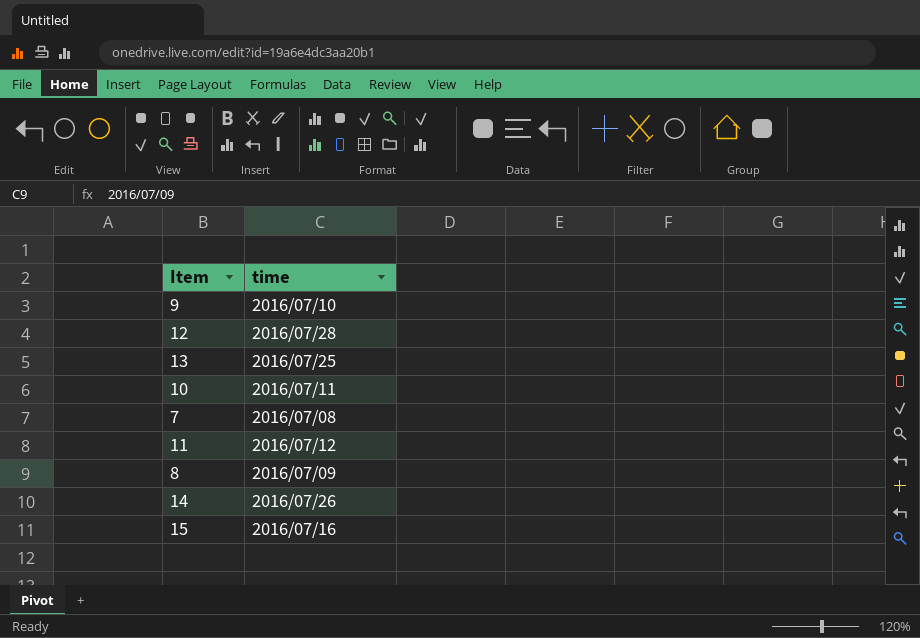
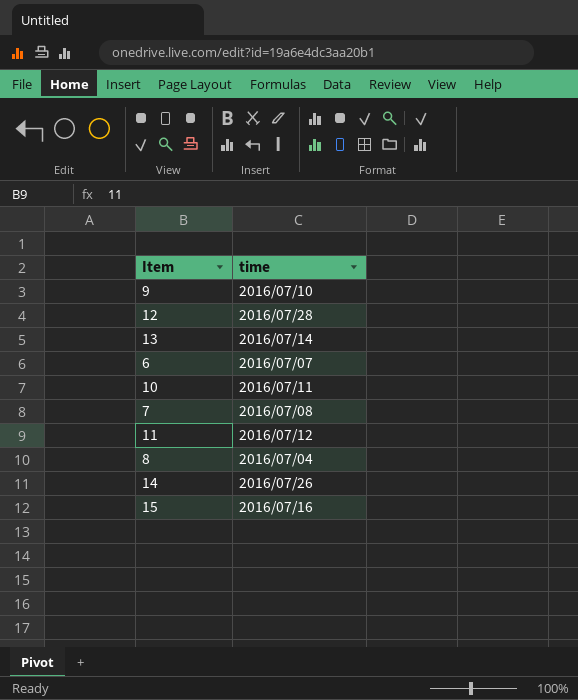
13 | time: 2016/07/25 -> 2016/07/14
row 6: none -> 2016/07/07
8 | time: 2016/07/09 -> 2016/07/04

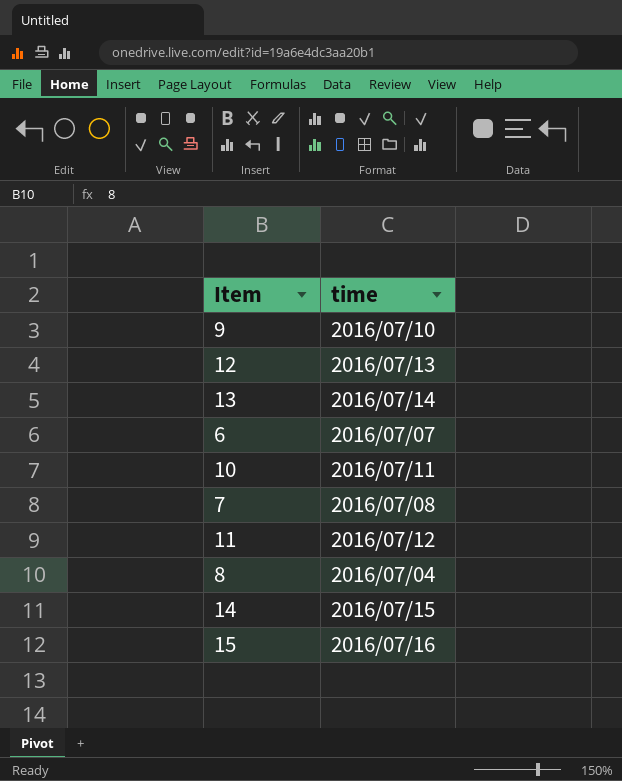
12 | time: 2016/07/28 -> 2016/07/13
14 | time: 2016/07/26 -> 2016/07/15

